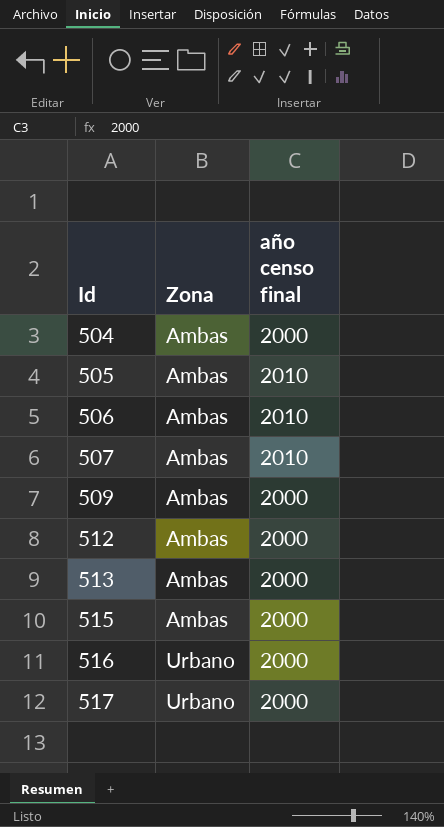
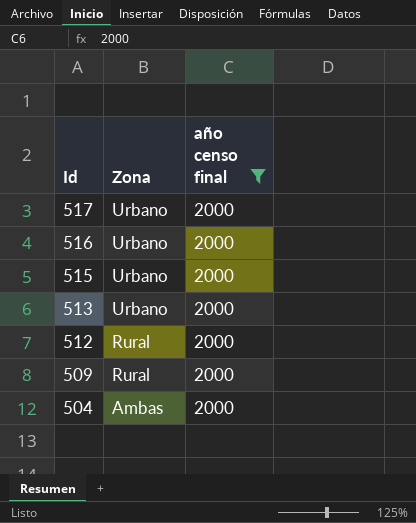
filter: none -> año censo final = 2000
row order: Id ascending -> Id descending
515 | Zona: Ambas -> Urbano
513 | Zona: Ambas -> Urbano
512 | Zona: Ambas -> Rural
509 | Zona: Ambas -> Rural

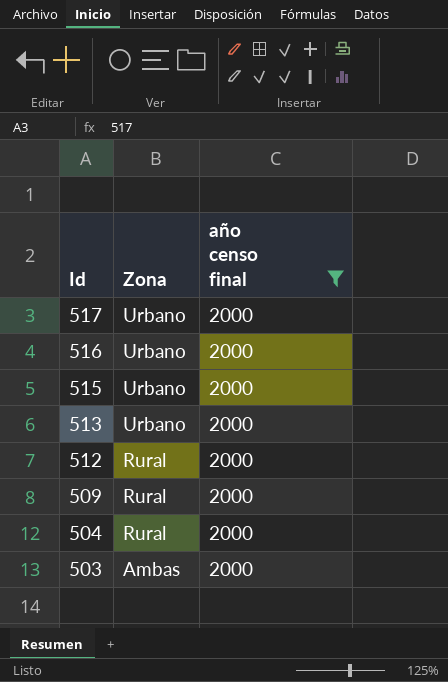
504 | Zona: Ambas -> Rural
row 503: none -> Ambas | 2000

